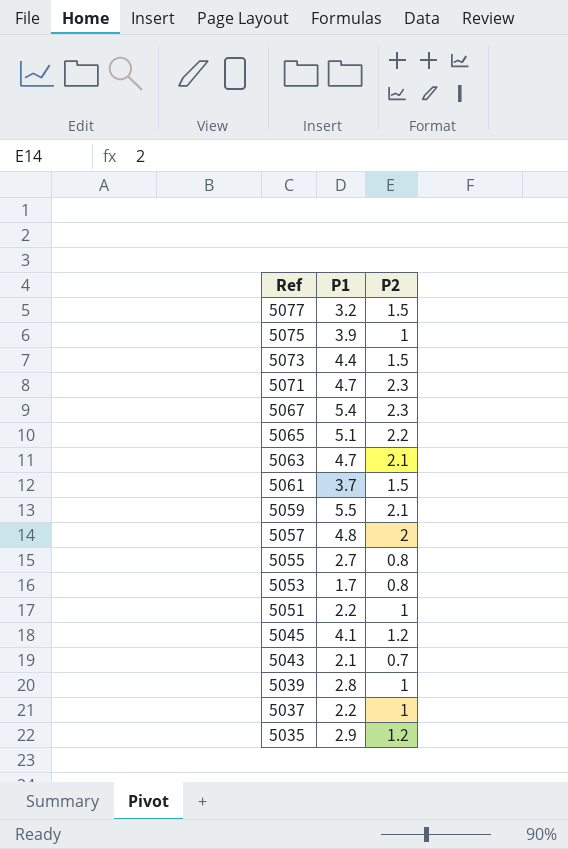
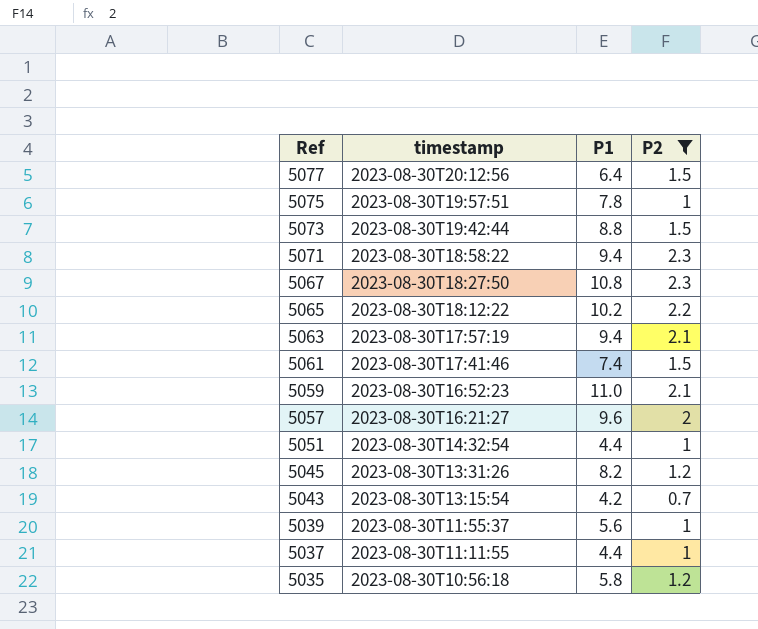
filter: none -> P2 != 0.8
column timestamp | position: none -> 2
5077 | P1: 3.2 -> 6.4
5075 | P1: 3.9 -> 7.8
5073 | P1: 4.4 -> 8.8
5071 | P1: 4.7 -> 9.4
5067 | P1: 5.4 -> 10.8
5065 | P1: 5.1 -> 10.2
5063 | P1: 4.7 -> 9.4
5061 | P1: 3.7 -> 7.4
5059 | P1: 5.5 -> 11.0
5057 | P1: 4.8 -> 9.6
5051 | P1: 2.2 -> 4.4
5045 | P1: 4.1 -> 8.2
5043 | P1: 2.1 -> 4.2
5039 | P1: 2.8 -> 5.6
5037 | P1: 2.2 -> 4.4
5035 | P1: 2.9 -> 5.8

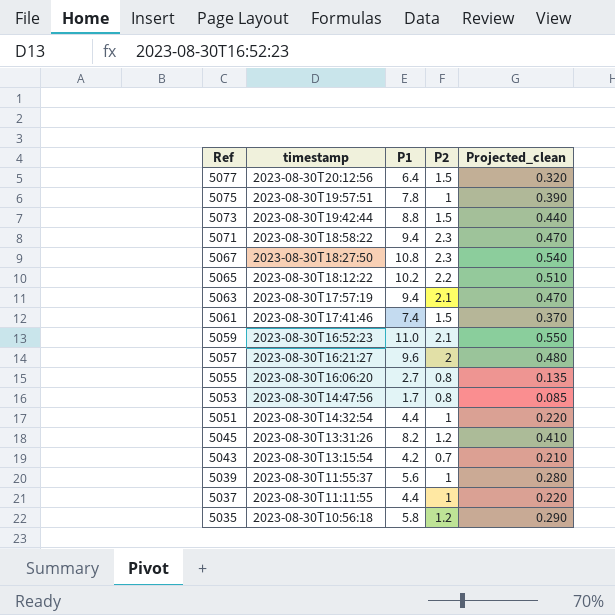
filter: P2 != 0.8 -> none
column Projected_clean | formula: none -> [P1] * 0.05

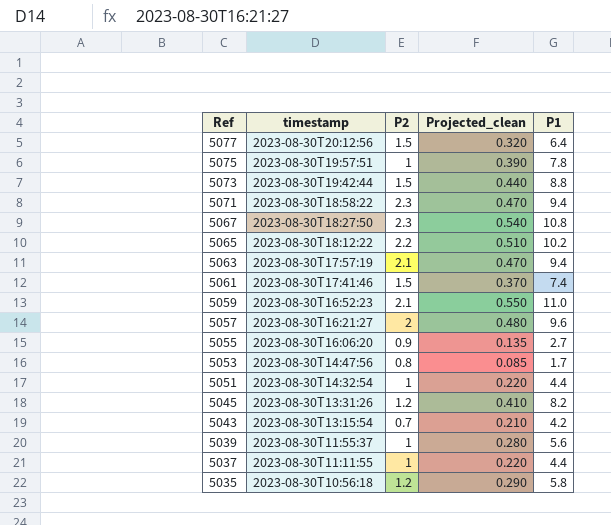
column P1 | position: 3 -> 5
5055 | P2: 0.8 -> 0.9

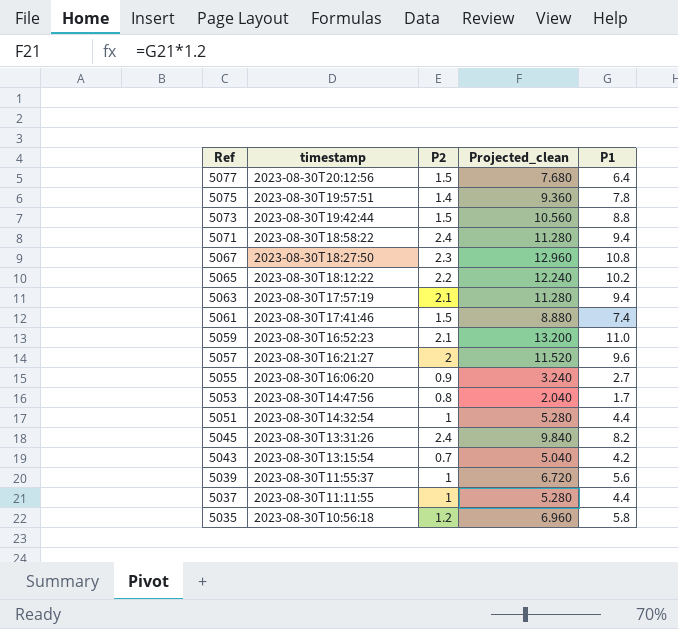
column Projected_clean | formula: [P1] * 0.05 -> [P1] * 1.2
5075 | P2: 1 -> 1.4
5071 | P2: 2.3 -> 2.4
5045 | P2: 1.2 -> 2.4

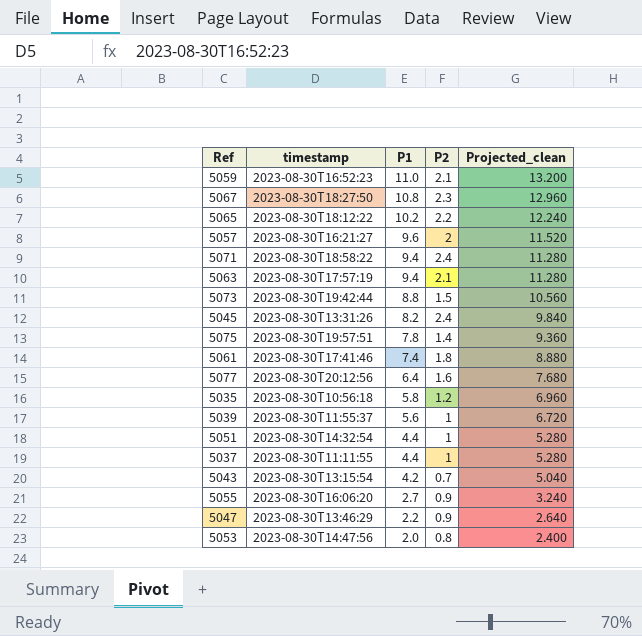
row order: Ref descending -> P1 descending
column P1 | position: 5 -> 3
5061 | P2: 1.5 -> 1.8
5077 | P2: 1.5 -> 1.6
row 5047: none -> 2023-08-30T13:46:29 | 2.2 | 0.9 | 2.640
5053 | P1: 1.7 -> 2.0
5053 | Projected_clean: 2.040 -> 2.400

